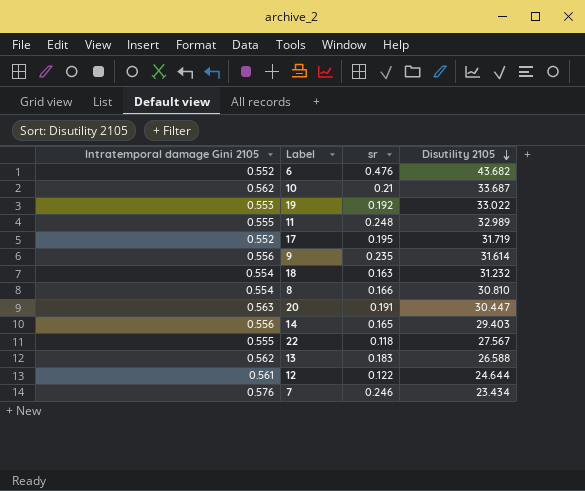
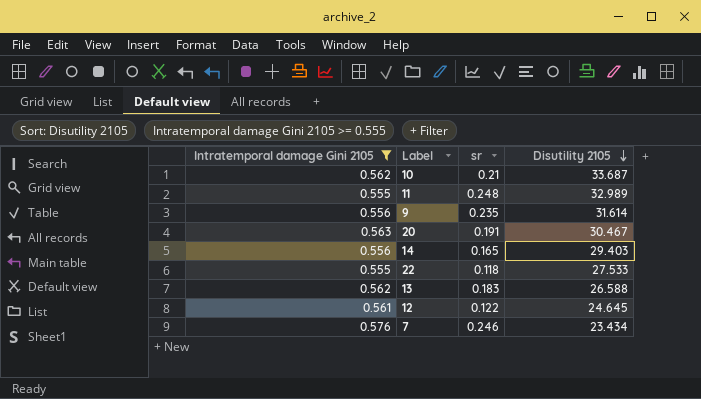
filter: none -> Intratemporal damage Gini 2105 >= 0.555
20 | Disutility 2105: 30.447 -> 30.467
22 | Disutility 2105: 27.567 -> 27.533
12 | Disutility 2105: 24.644 -> 24.645

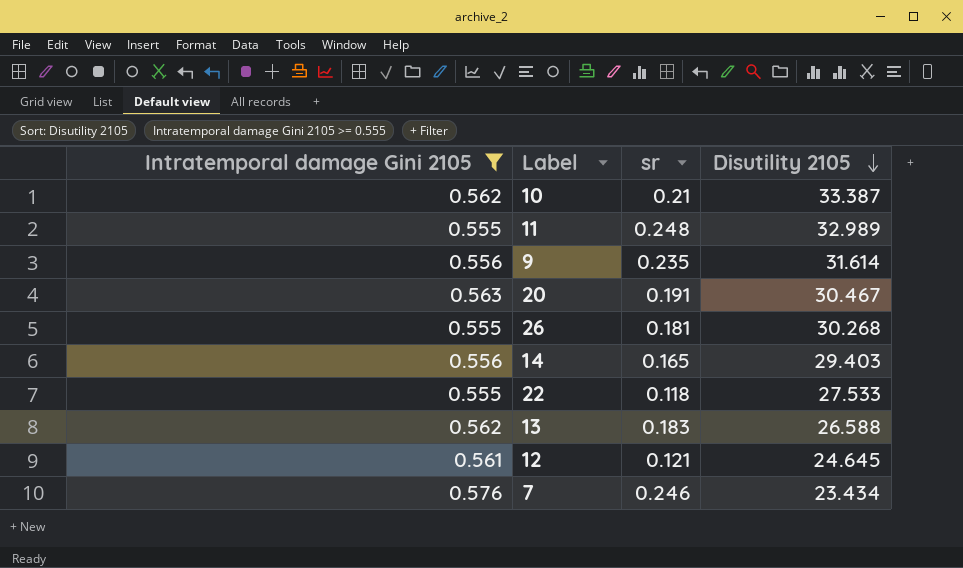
10 | Disutility 2105: 33.687 -> 33.387
row 26: none -> 0.555 | 0.181 | 30.268
12 | sr: 0.122 -> 0.121

